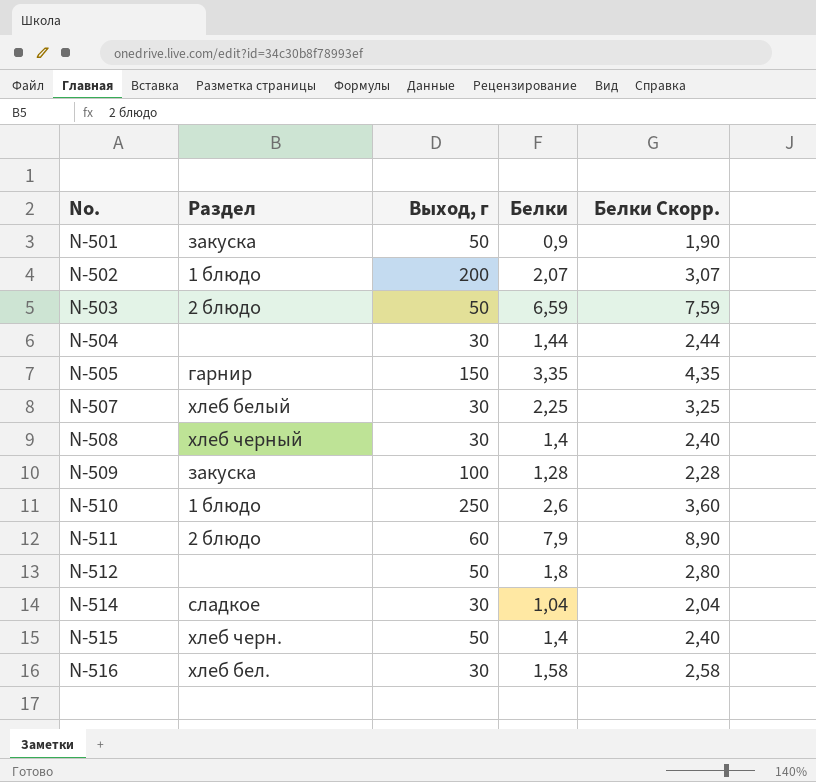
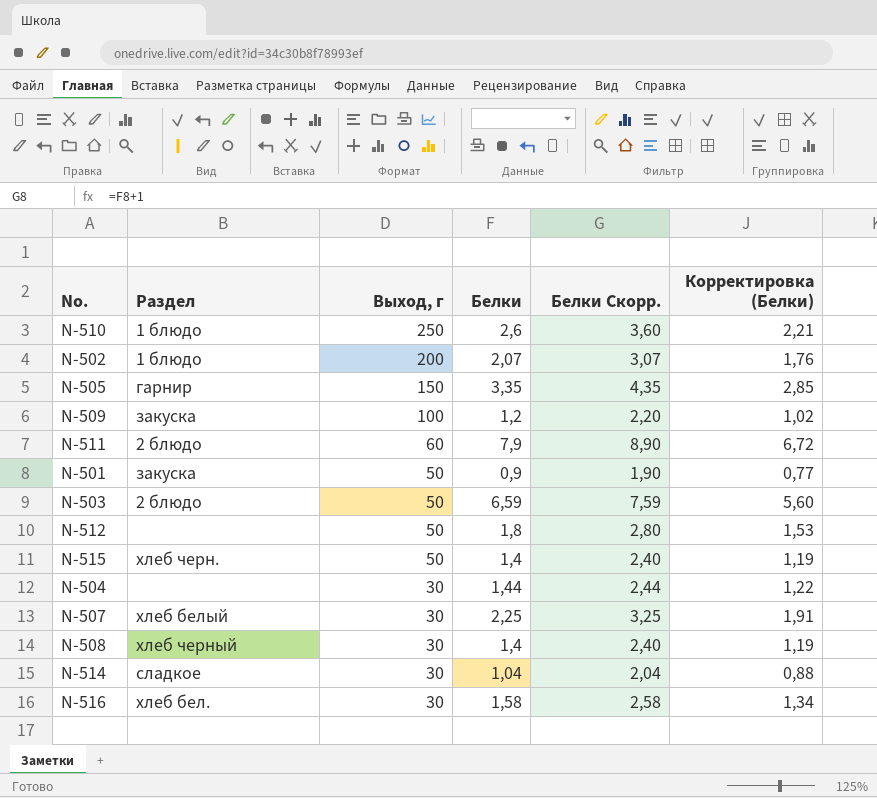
row order: No. ascending -> Выход, г descending
column Корректировка (Белки) | formula: none -> [Белки] * 0,85
N-509 | Белки: 1,28 -> 1,2
N-509 | Белки Скорр.: 2,28 -> 2,20

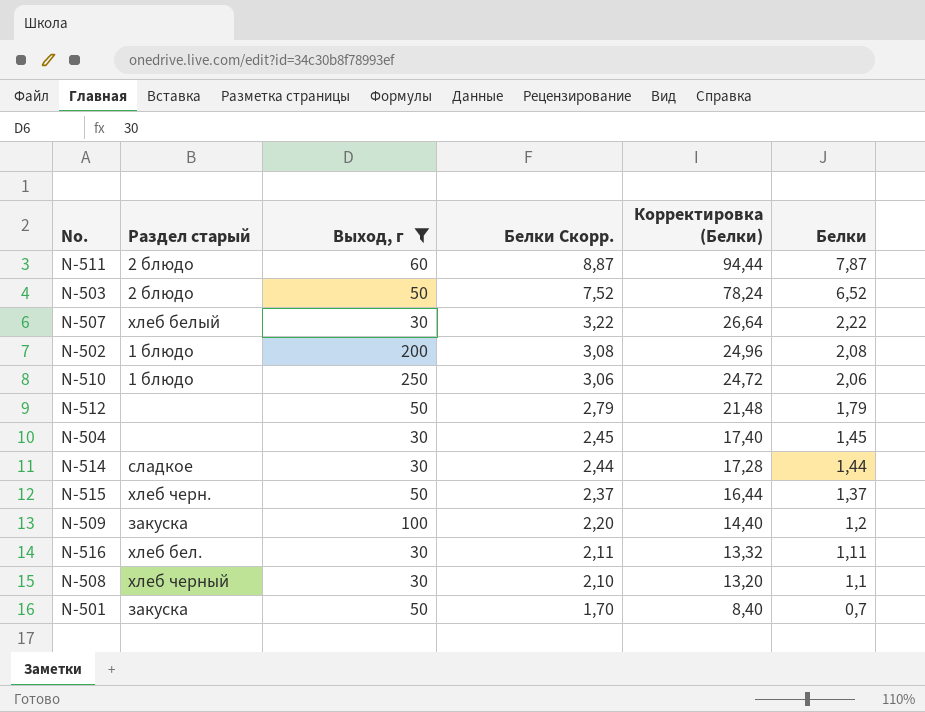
filter: none -> Выход, г != 150
row order: Выход, г descending -> Белки Скорр. descending
column name: Раздел -> Раздел старый
column Корректировка (Белки) | formula: [Белки] * 0,85 -> [Белки] * 12
column Белки | position: 4 -> 6
N-511 | Белки Скорр.: 8,90 -> 8,87
N-511 | Белки: 7,9 -> 7,87
N-503 | Белки Скорр.: 7,59 -> 7,52
N-503 | Белки: 6,59 -> 6,52
N-507 | Белки Скорр.: 3,25 -> 3,22
N-507 | Белки: 2,25 -> 2,22
N-502 | Белки Скорр.: 3,07 -> 3,08
N-502 | Белки: 2,07 -> 2,08
N-510 | Белки Скорр.: 3,60 -> 3,06
N-510 | Белки: 2,6 -> 2,06
N-512 | Белки Скорр.: 2,80 -> 2,79
N-512 | Белки: 1,8 -> 1,79
N-504 | Белки Скорр.: 2,44 -> 2,45
N-504 | Белки: 1,44 -> 1,45
N-514 | Белки Скорр.: 2,04 -> 2,44
N-514 | Белки: 1,04 -> 1,44
N-515 | Белки Скорр.: 2,40 -> 2,37
N-515 | Белки: 1,4 -> 1,37
N-516 | Белки Скорр.: 2,58 -> 2,11
N-516 | Белки: 1,58 -> 1,11
N-508 | Белки Скорр.: 2,40 -> 2,10
N-508 | Белки: 1,4 -> 1,1
N-501 | Белки Скорр.: 1,90 -> 1,70
N-501 | Белки: 0,9 -> 0,7

